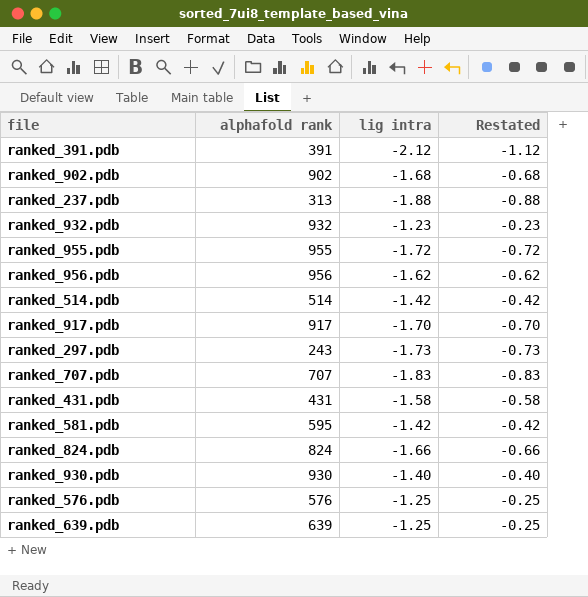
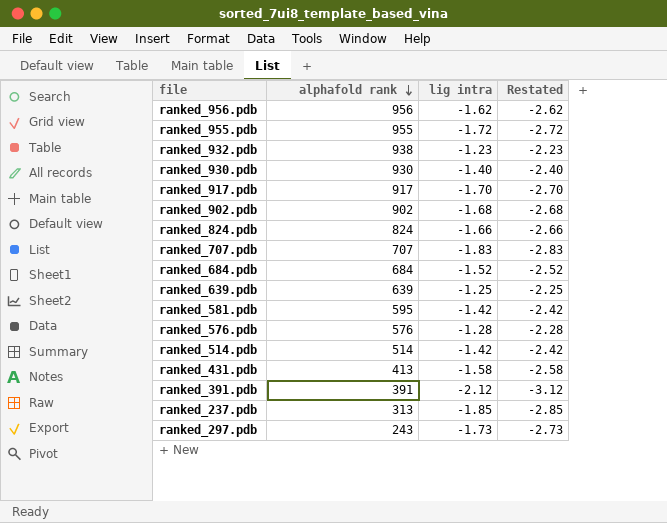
row order: none -> alphafold rank descending
column Restated | formula: [lig intra] + 1 -> [lig intra] - 1
ranked_932.pdb | alphafold rank: 932 -> 938
row ranked_684.pdb: none -> 684 | -1.52 | -2.52
ranked_576.pdb | lig intra: -1.25 -> -1.28
ranked_431.pdb | alphafold rank: 431 -> 413
ranked_237.pdb | lig intra: -1.88 -> -1.85

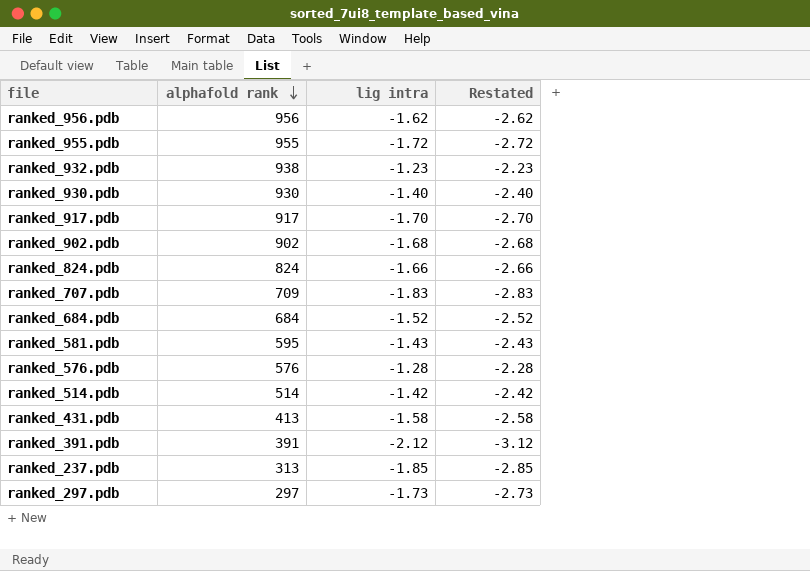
row ranked_639.pdb: 639 | -1.25 | -2.25 -> none
ranked_707.pdb | alphafold rank: 707 -> 709
ranked_581.pdb | lig intra: -1.42 -> -1.43
ranked_581.pdb | Restated: -2.42 -> -2.43
ranked_297.pdb | alphafold rank: 243 -> 297

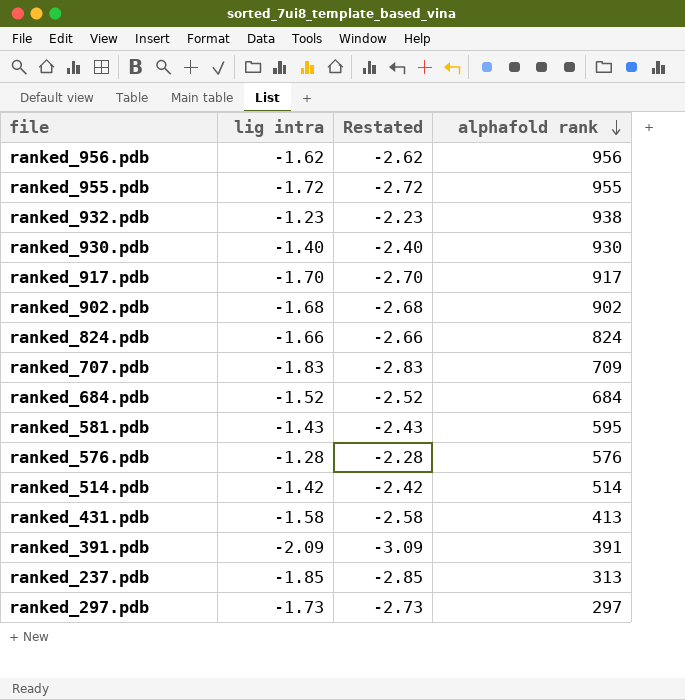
column alphafold rank | position: 2 -> 4
ranked_391.pdb | lig intra: -2.12 -> -2.09
ranked_391.pdb | Restated: -3.12 -> -3.09

